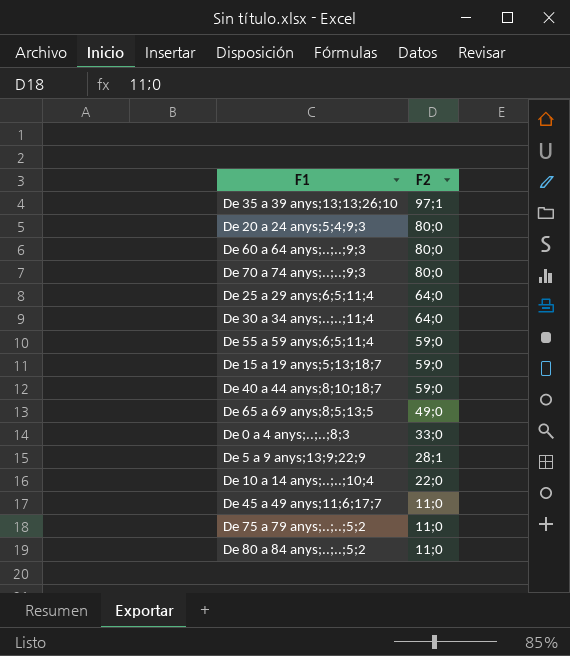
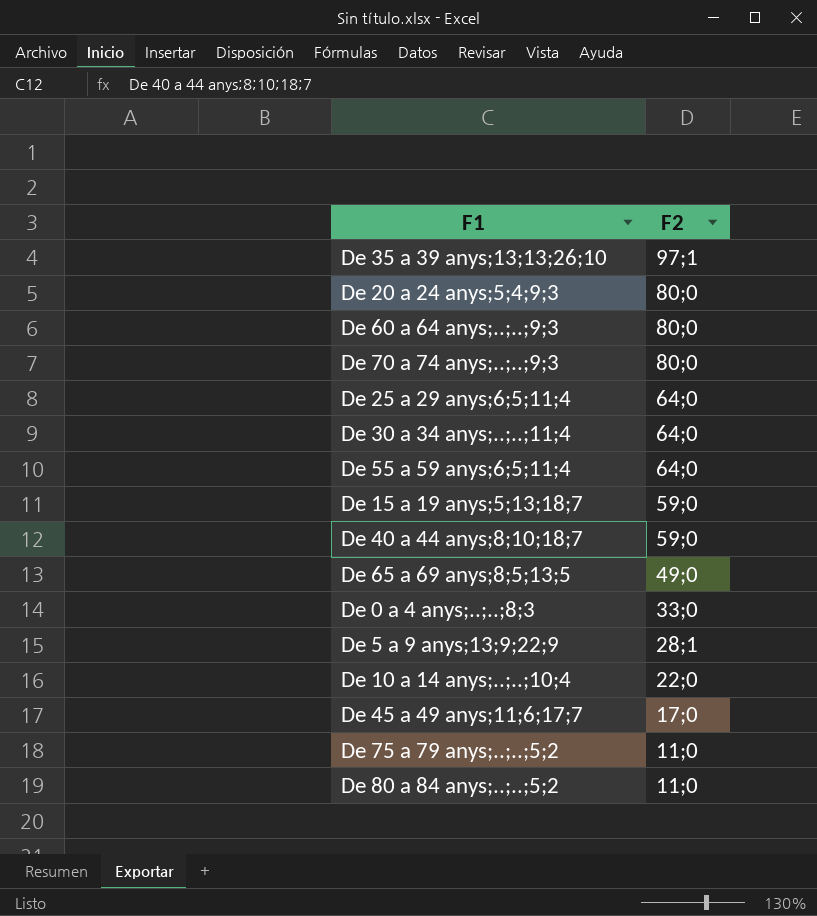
De 55 a 59 anys;6;5;11;4 | F2: 59;0 -> 64;0
De 45 a 49 anys;11;6;17;7 | F2: 11;0 -> 17;0

